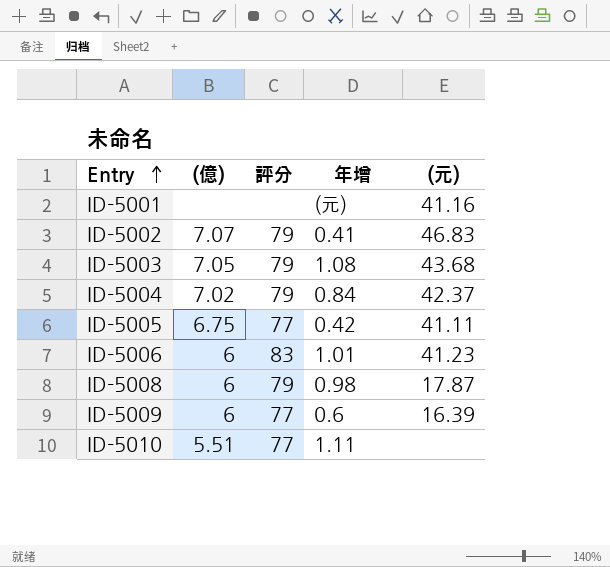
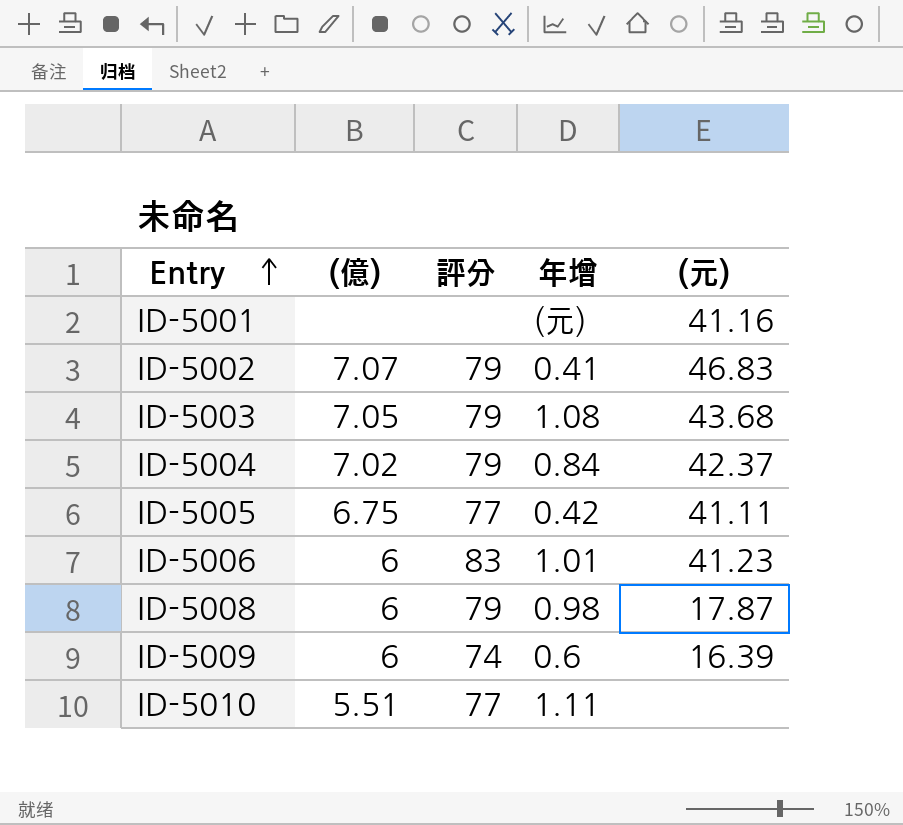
ID-5009 | 評分: 77 -> 74

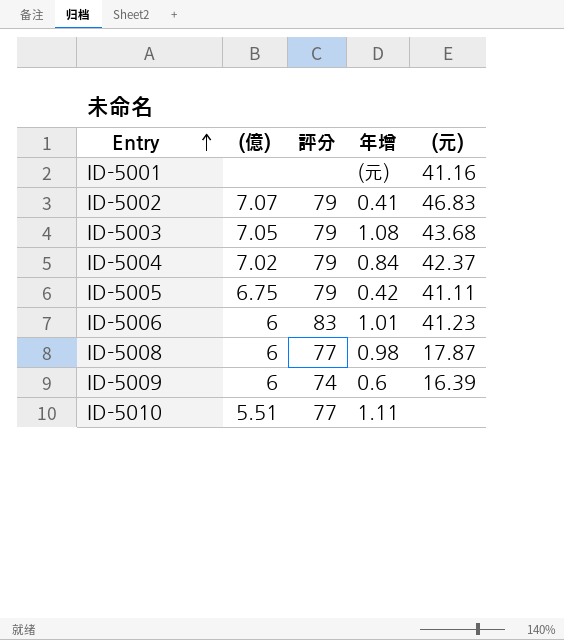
ID-5005 | 評分: 77 -> 79
ID-5008 | 評分: 79 -> 77

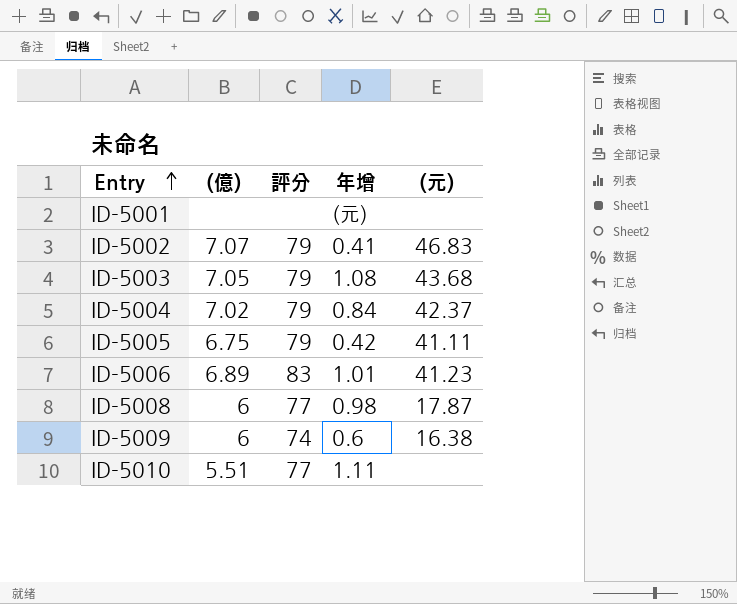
ID-5001 | (元): 41.16 -> none
ID-5006 | (億): 6 -> 6.89
ID-5009 | (元): 16.39 -> 16.38

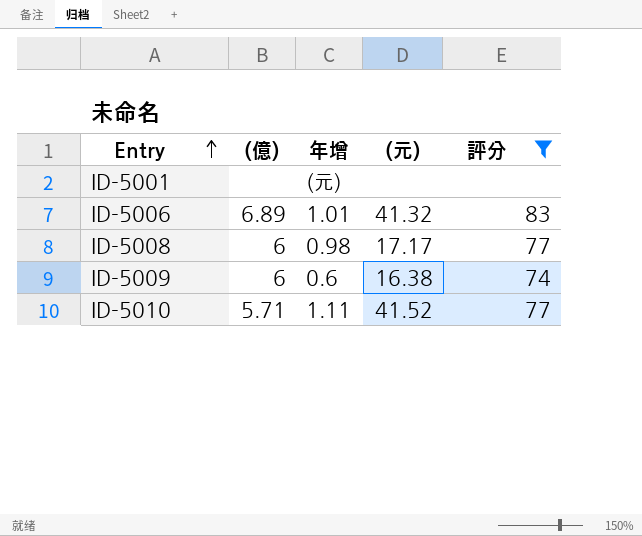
filter: none -> 評分 != 79
column 評分 | position: 3 -> 5
ID-5006 | (元): 41.23 -> 41.32
ID-5008 | (元): 17.87 -> 17.17
ID-5010 | (億): 5.51 -> 5.71
ID-5010 | (元): none -> 41.52

